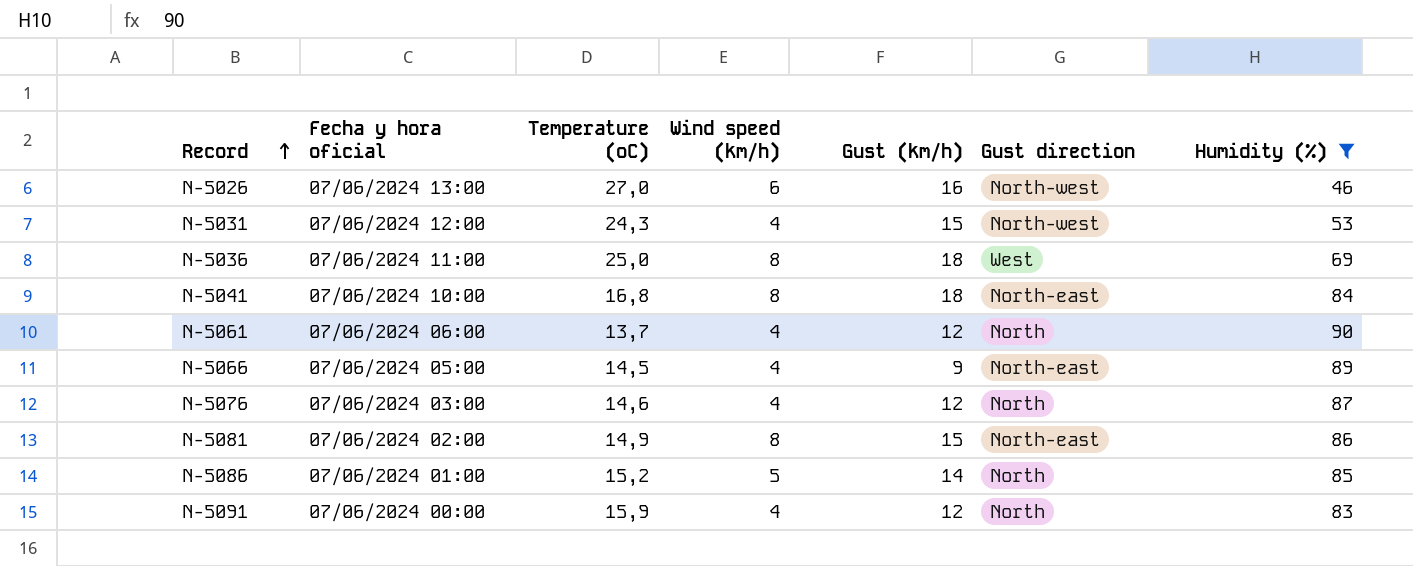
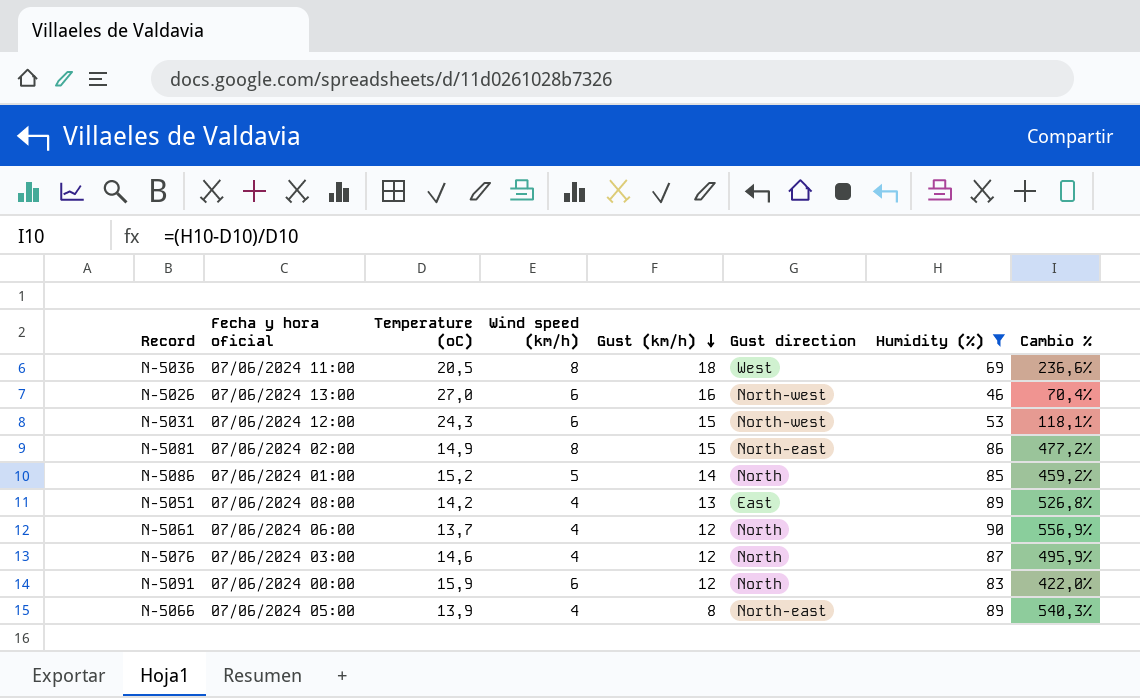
row order: Record ascending -> Gust (km/h) descending
column Cambio % | formula: none -> ([Humidity (%)] - [Temperature (ºC)]) / [Temperature (ºC)]
row N-5041: 07/06/2024 10:00 | 16,8 | 8 | 18 | North-east | 84 -> none
N-5036 | Temperature (ºC): 25,0 -> 20,5
N-5031 | Wind speed (km/h): 4 -> 6
row N-5051: none -> 07/06/2024 08:00 | 14,2 | 4 | 13 | East | 89 | 526,8%
N-5091 | Wind speed (km/h): 4 -> 6
N-5066 | Temperature (ºC): 14,5 -> 13,9
N-5066 | Gust (km/h): 9 -> 8

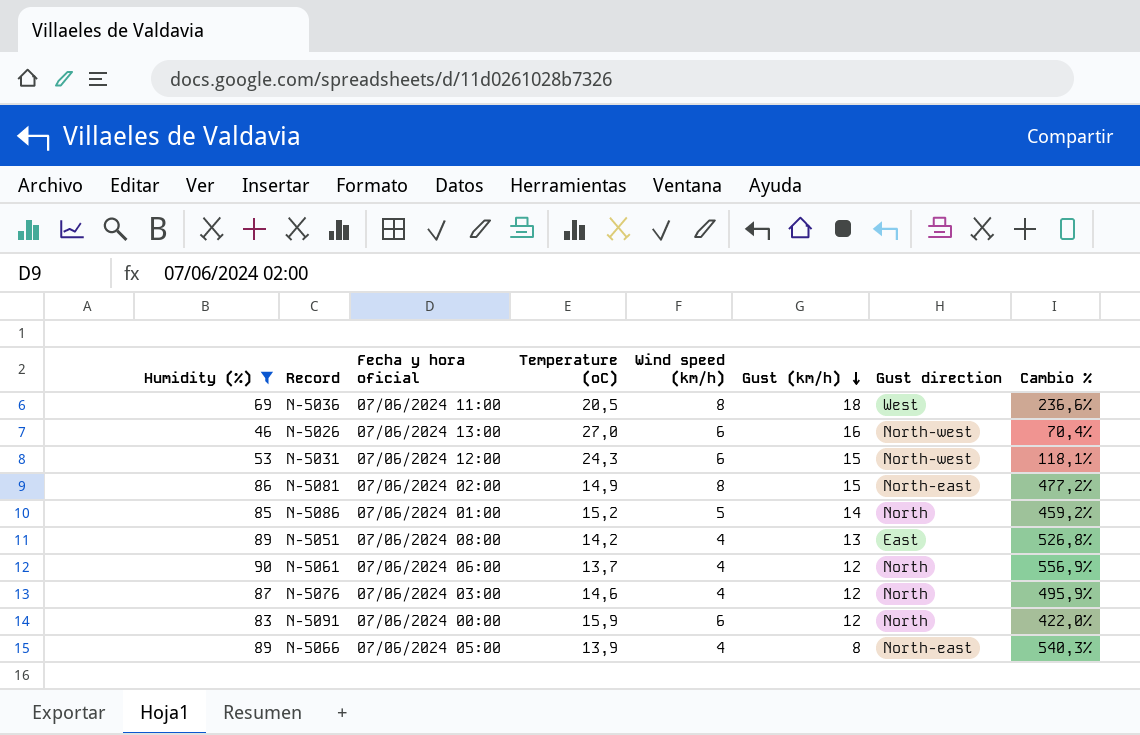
column Humidity (%) | position: 7 -> 1

